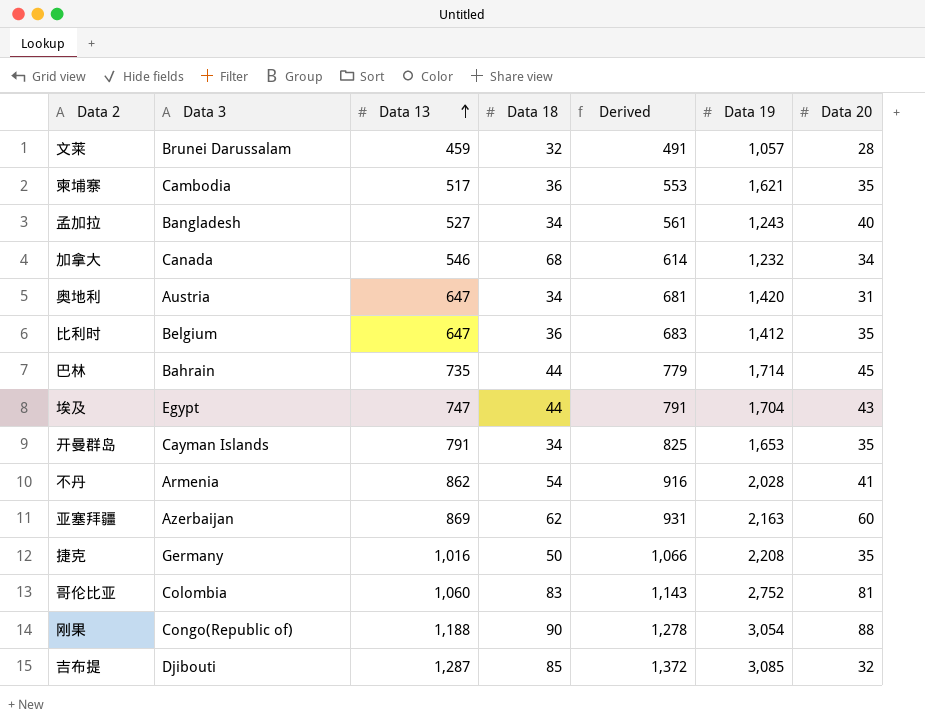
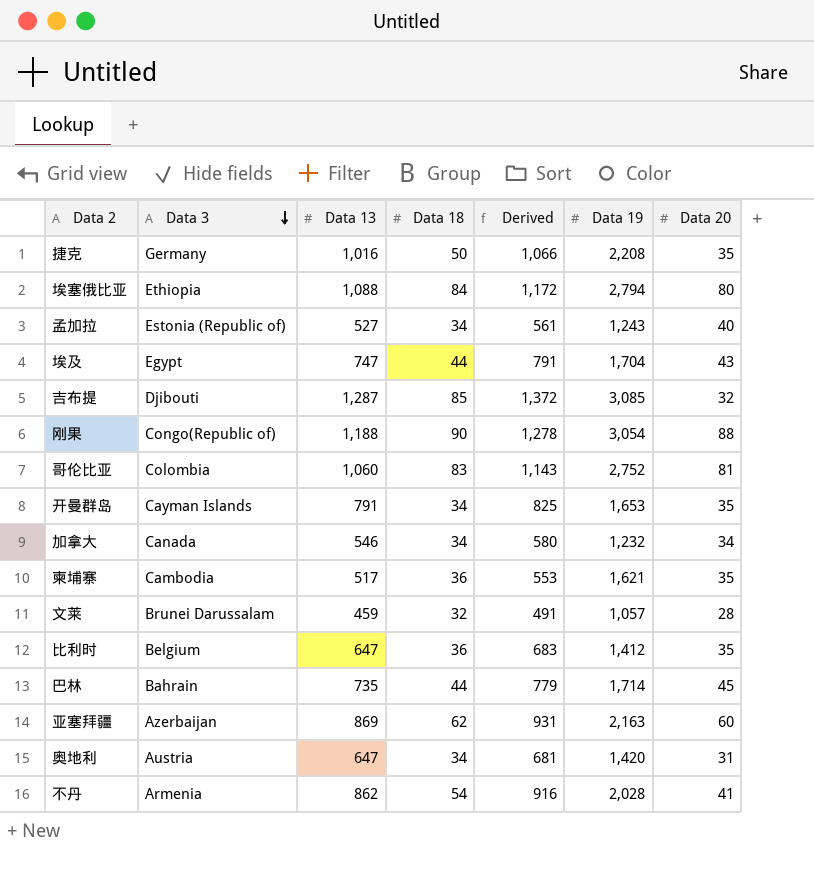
row order: Data 13 ascending -> Data 3 descending
row 埃塞俄比亚: none -> Ethiopia | 1,088 | 84 | 1,172 | 2,794 | 80
孟加拉 | Data 3: Bangladesh -> Estonia (Republic of)
加拿大 | Data 18: 68 -> 34
加拿大 | Derived: 614 -> 580

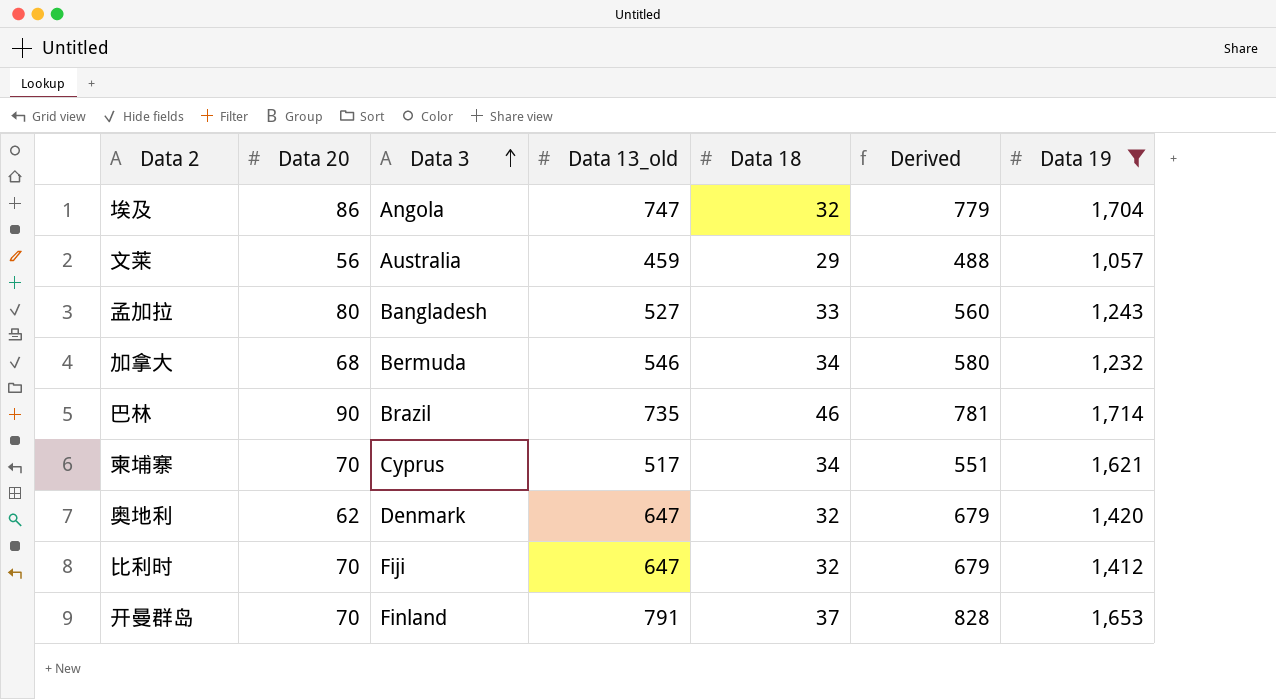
filter: none -> Data 19 <= 1,714
row order: Data 3 descending -> Data 3 ascending
column Data 20 | position: 7 -> 2
column name: Data 13 -> Data 13_old
埃及 | Data 20: 43 -> 86
埃及 | Data 3: Egypt -> Angola
埃及 | Data 18: 44 -> 32
埃及 | Derived: 791 -> 779
文莱 | Data 20: 28 -> 56
文莱 | Data 3: Brunei Darussalam -> Australia
文莱 | Data 18: 32 -> 29
文莱 | Derived: 491 -> 488
孟加拉 | Data 20: 40 -> 80
孟加拉 | Data 3: Estonia (Republic of) -> Bangladesh
孟加拉 | Data 18: 34 -> 33
孟加拉 | Derived: 561 -> 560
加拿大 | Data 20: 34 -> 68
加拿大 | Data 3: Canada -> Bermuda
巴林 | Data 20: 45 -> 90
巴林 | Data 3: Bahrain -> Brazil
巴林 | Data 18: 44 -> 46
巴林 | Derived: 779 -> 781
柬埔寨 | Data 20: 35 -> 70
柬埔寨 | Data 3: Cambodia -> Cyprus
柬埔寨 | Data 18: 36 -> 34
柬埔寨 | Derived: 553 -> 551
奥地利 | Data 20: 31 -> 62
奥地利 | Data 3: Austria -> Denmark
奥地利 | Data 18: 34 -> 32
奥地利 | Derived: 681 -> 679
比利时 | Data 20: 35 -> 70
比利时 | Data 3: Belgium -> Fiji
比利时 | Data 18: 36 -> 32
比利时 | Derived: 683 -> 679
开曼群岛 | Data 20: 35 -> 70
开曼群岛 | Data 3: Cayman Islands -> Finland
开曼群岛 | Data 18: 34 -> 37
开曼群岛 | Derived: 825 -> 828

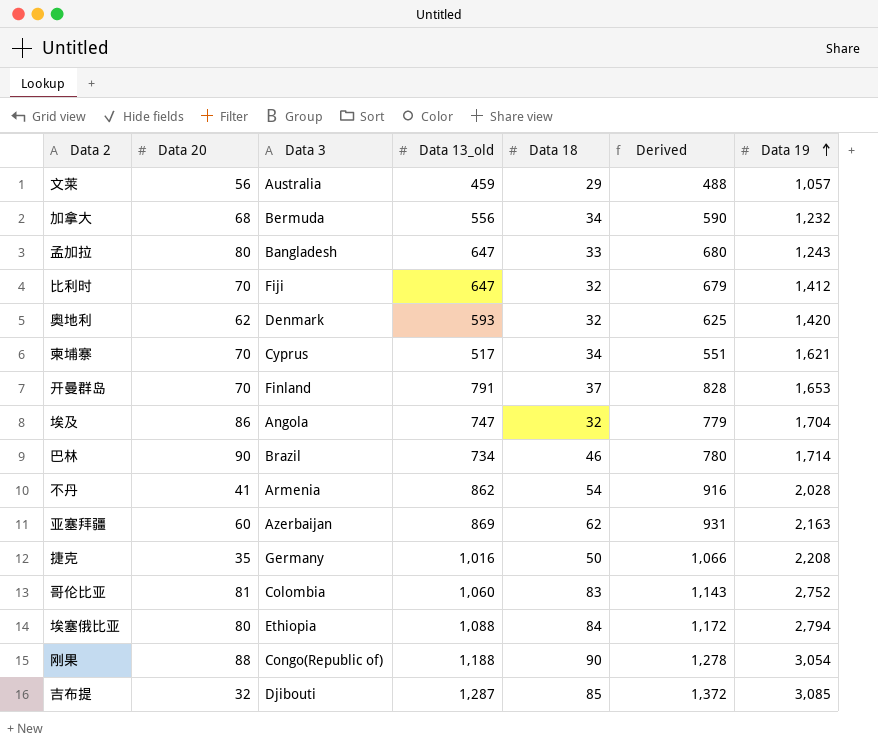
filter: Data 19 <= 1,714 -> none
row order: Data 3 ascending -> Data 19 ascending
加拿大 | Data 13_old: 546 -> 556
加拿大 | Derived: 580 -> 590
孟加拉 | Data 13_old: 527 -> 647
孟加拉 | Derived: 560 -> 680
奥地利 | Data 13_old: 647 -> 593
奥地利 | Derived: 679 -> 625
巴林 | Data 13_old: 735 -> 734
巴林 | Derived: 781 -> 780

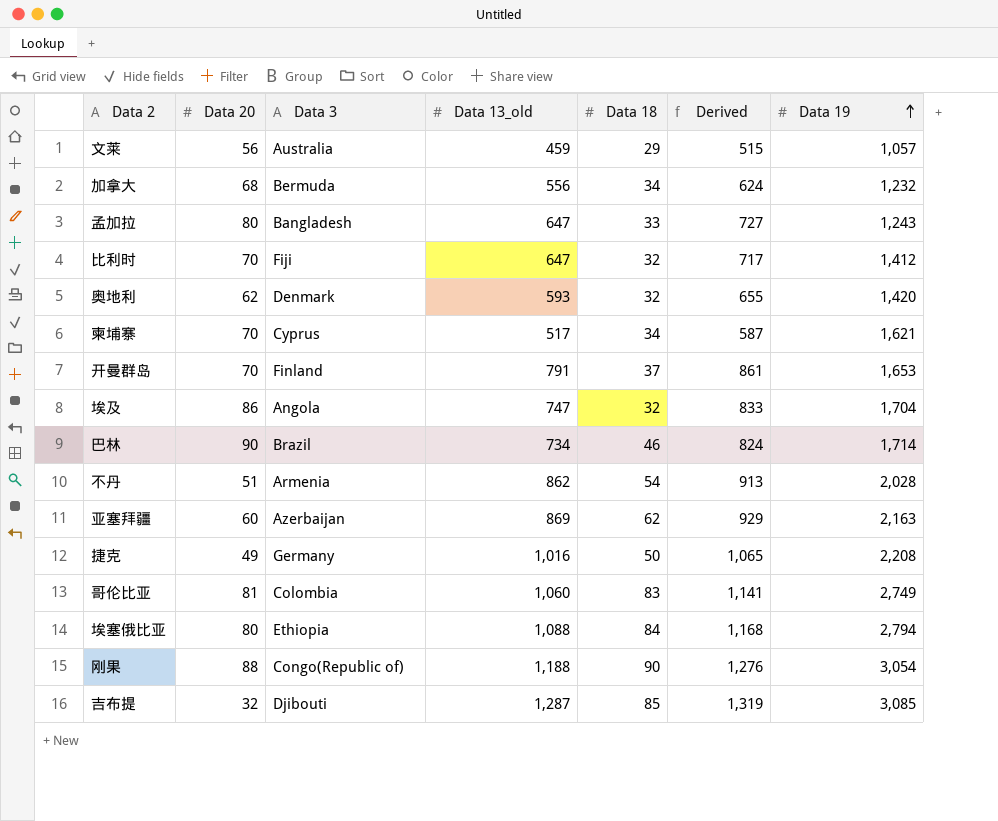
column Derived | formula: [Data 13_old] + [Data 18] -> [Data 20] + [Data 13_old]
不丹 | Data 20: 41 -> 51
捷克 | Data 20: 35 -> 49
哥伦比亚 | Data 19: 2,752 -> 2,749

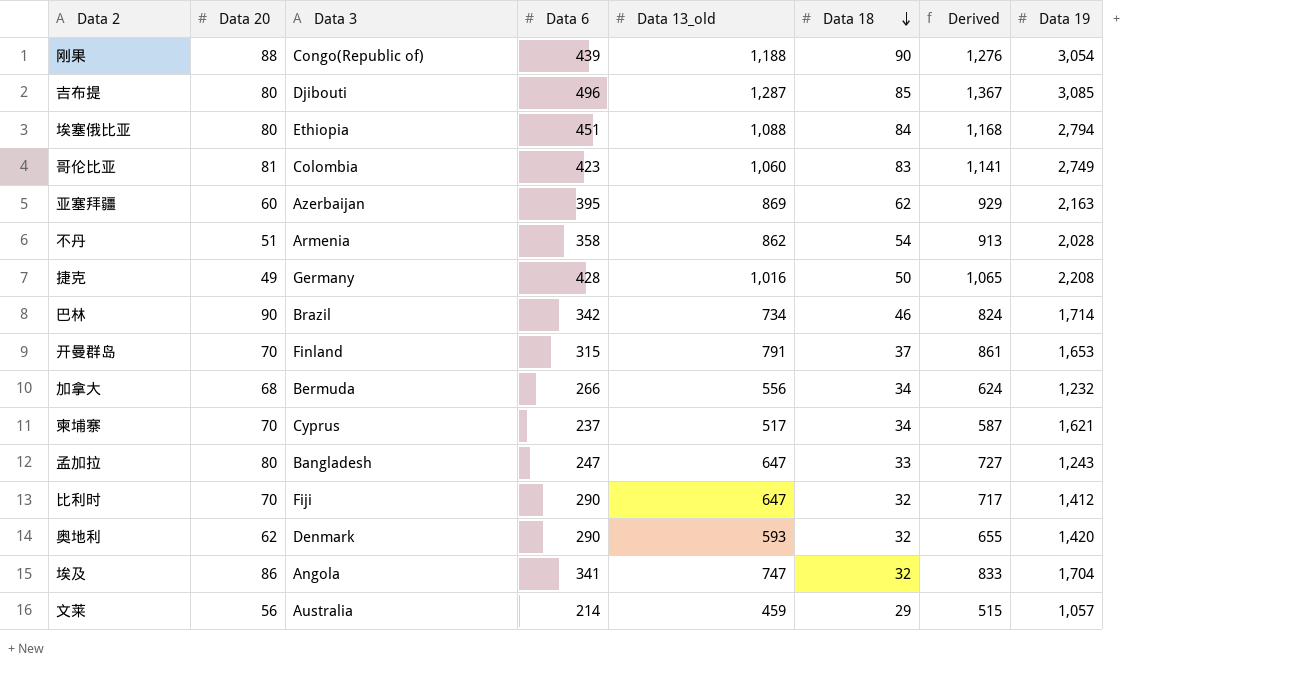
row order: Data 19 ascending -> Data 18 descending
column Data 6 | position: none -> 4
吉布提 | Data 20: 32 -> 80
吉布提 | Derived: 1,319 -> 1,367

